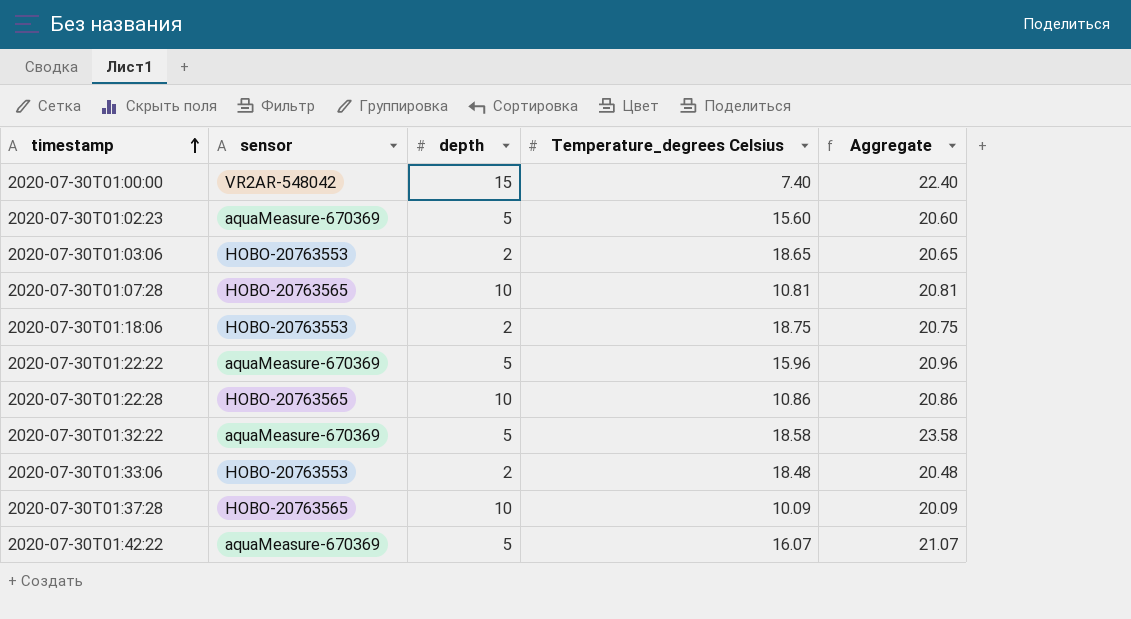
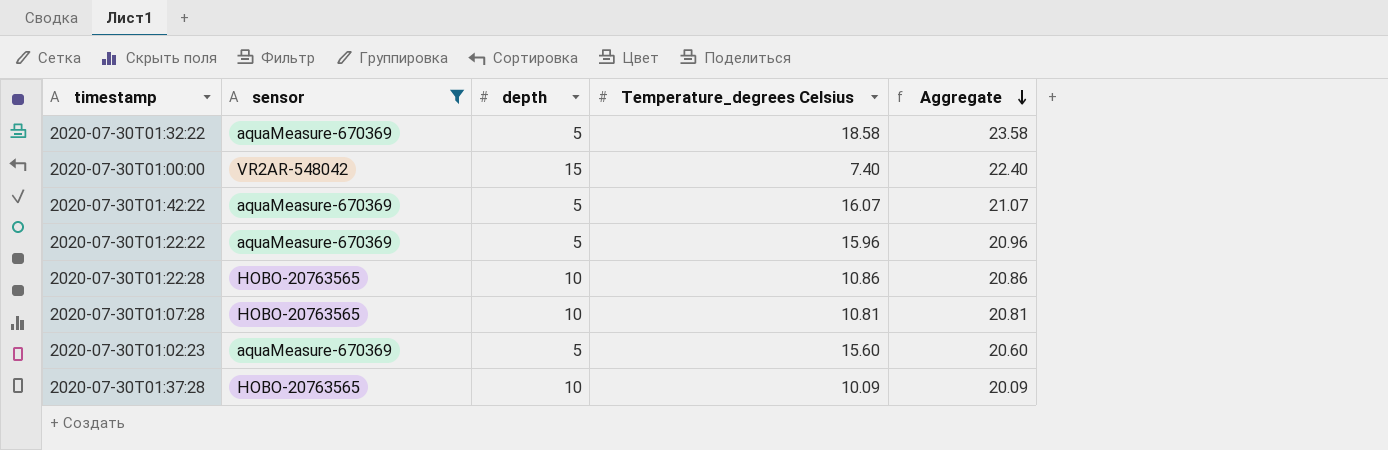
filter: none -> sensor != HOBO-20763553
row order: timestamp ascending -> Aggregate descending

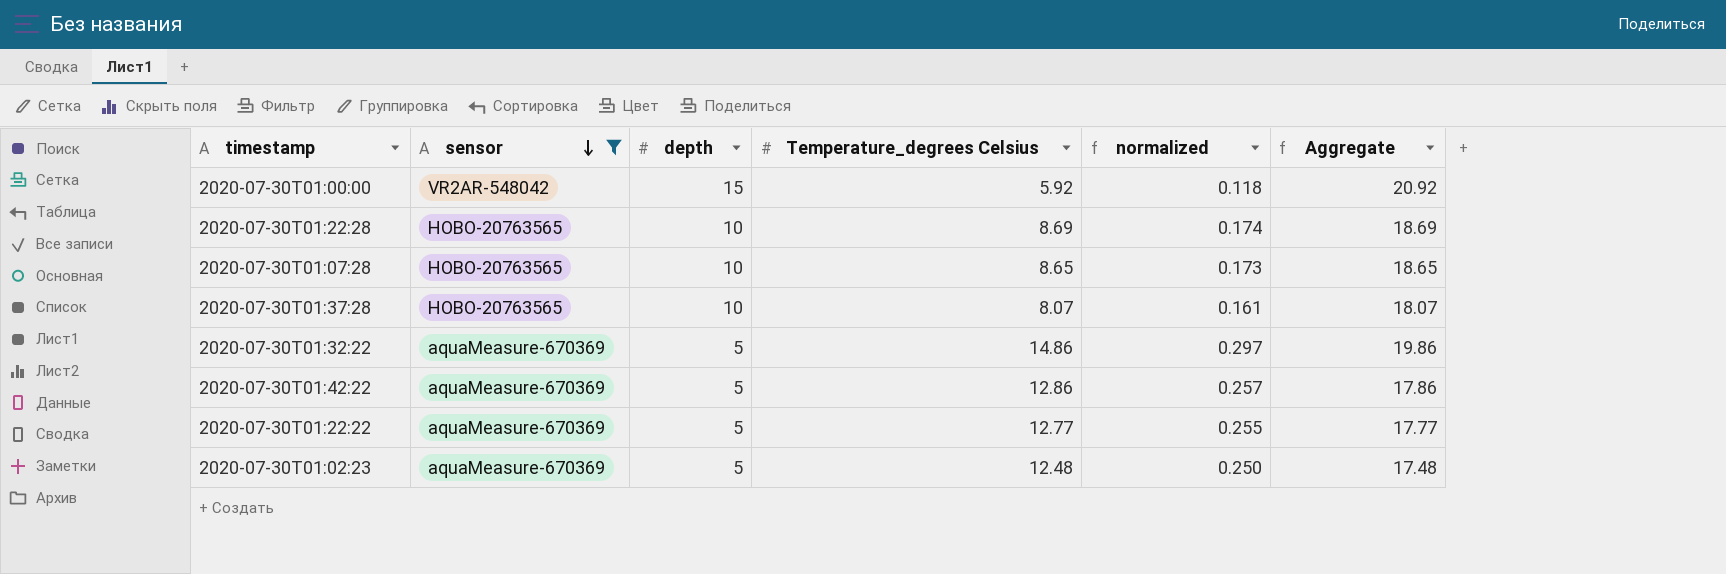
row order: Aggregate descending -> sensor descending
column normalized | formula: none -> [Temperature_degrees Celsius] * 0.02
2020-07-30T01:00:00 | Temperature_degrees Celsius: 7.40 -> 5.92
2020-07-30T01:00:00 | Aggregate: 22.40 -> 20.92
2020-07-30T01:22:28 | Temperature_degrees Celsius: 10.86 -> 8.69
2020-07-30T01:22:28 | Aggregate: 20.86 -> 18.69
2020-07-30T01:07:28 | Temperature_degrees Celsius: 10.81 -> 8.65
2020-07-30T01:07:28 | Aggregate: 20.81 -> 18.65
2020-07-30T01:37:28 | Temperature_degrees Celsius: 10.09 -> 8.07
2020-07-30T01:37:28 | Aggregate: 20.09 -> 18.07
2020-07-30T01:32:22 | Temperature_degrees Celsius: 18.58 -> 14.86
2020-07-30T01:32:22 | Aggregate: 23.58 -> 19.86
2020-07-30T01:42:22 | Temperature_degrees Celsius: 16.07 -> 12.86
2020-07-30T01:42:22 | Aggregate: 21.07 -> 17.86
2020-07-30T01:22:22 | Temperature_degrees Celsius: 15.96 -> 12.77
2020-07-30T01:22:22 | Aggregate: 20.96 -> 17.77
2020-07-30T01:02:23 | Temperature_degrees Celsius: 15.60 -> 12.48
2020-07-30T01:02:23 | Aggregate: 20.60 -> 17.48

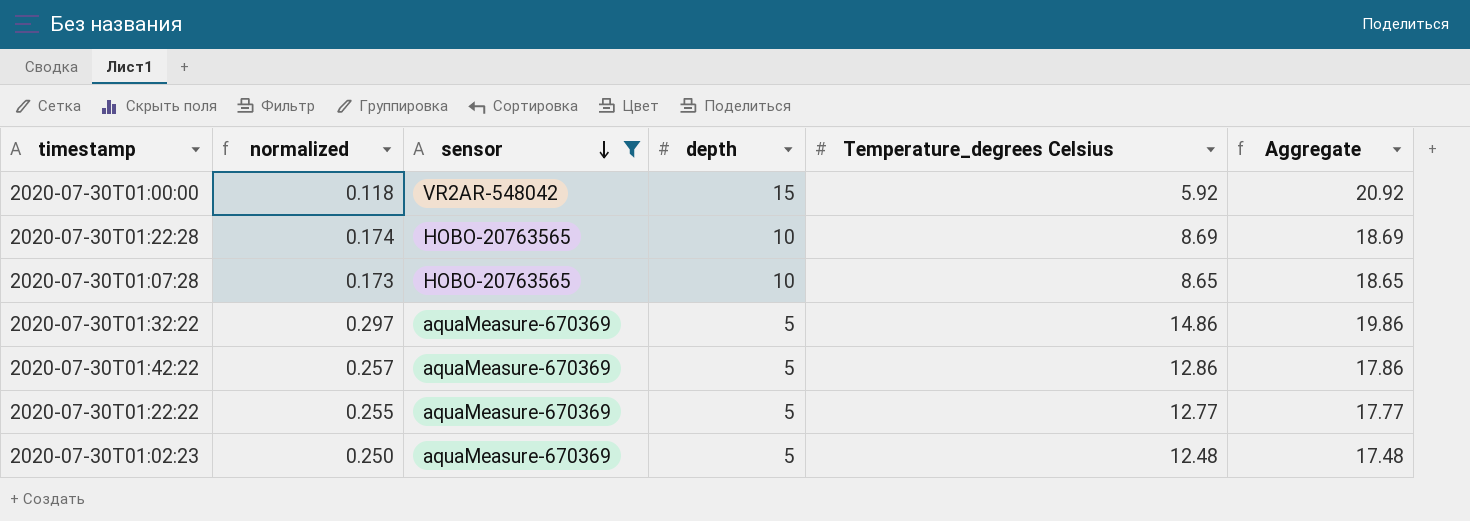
column normalized | position: 5 -> 2
row 2020-07-30T01:37:28: HOBO-20763565 | 10 | 8.07 | 0.161 | 18.07 -> none

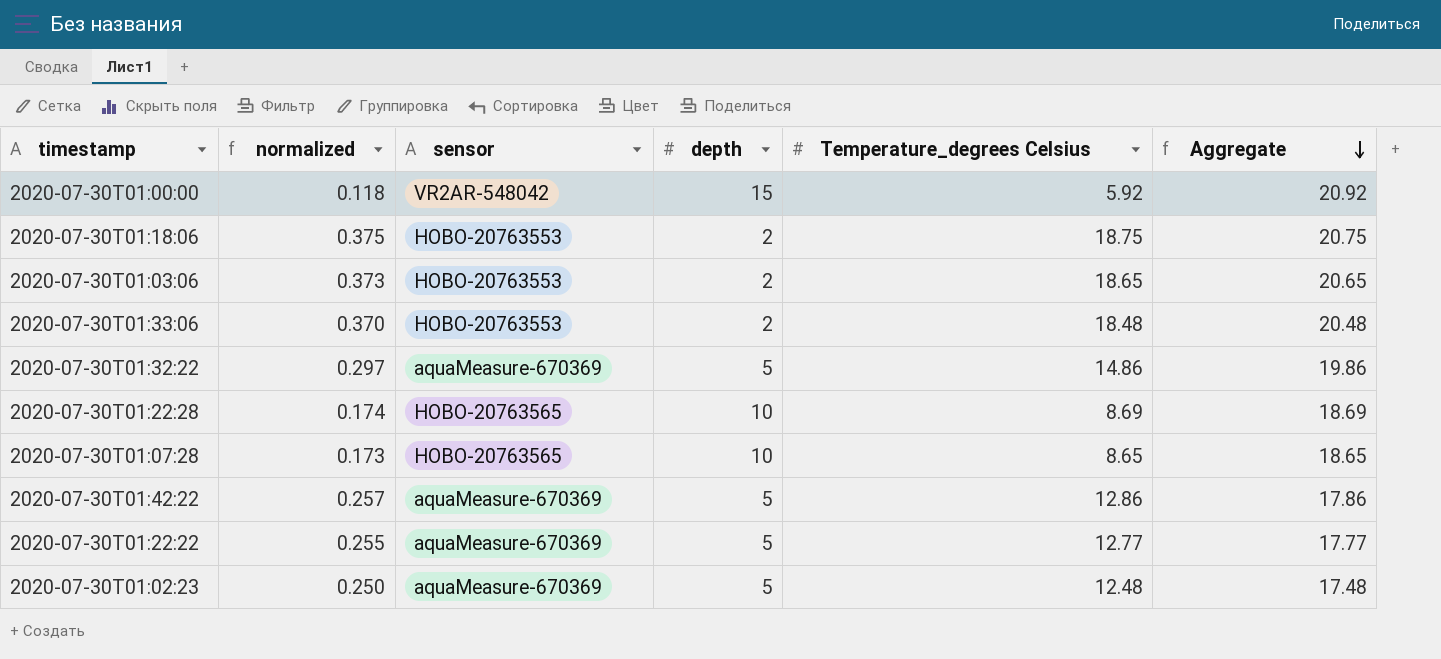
filter: sensor != HOBO-20763553 -> none
row order: sensor descending -> Aggregate descending

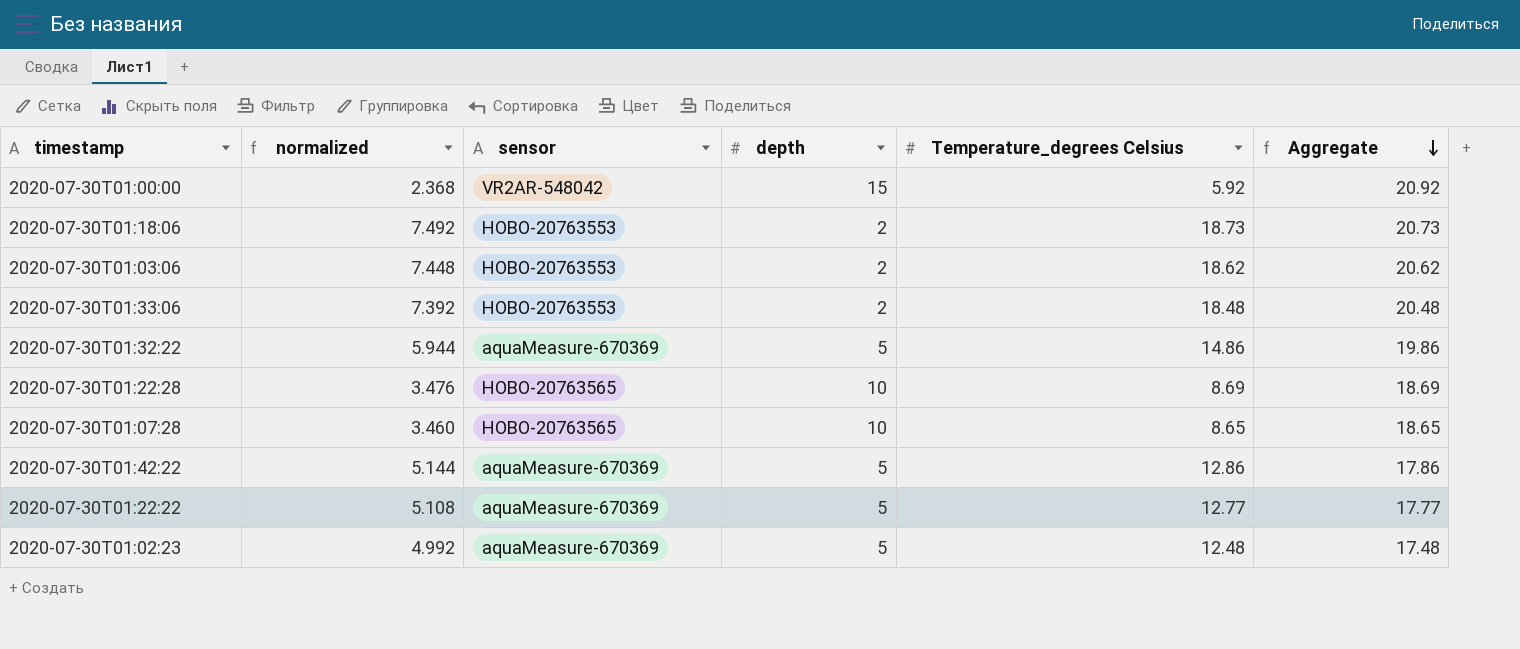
column normalized | formula: [Temperature_degrees Celsius] * 0.02 -> [Temperature_degrees Celsius] * 0.4
2020-07-30T01:18:06 | Temperature_degrees Celsius: 18.75 -> 18.73
2020-07-30T01:18:06 | Aggregate: 20.75 -> 20.73
2020-07-30T01:03:06 | Temperature_degrees Celsius: 18.65 -> 18.62
2020-07-30T01:03:06 | Aggregate: 20.65 -> 20.62

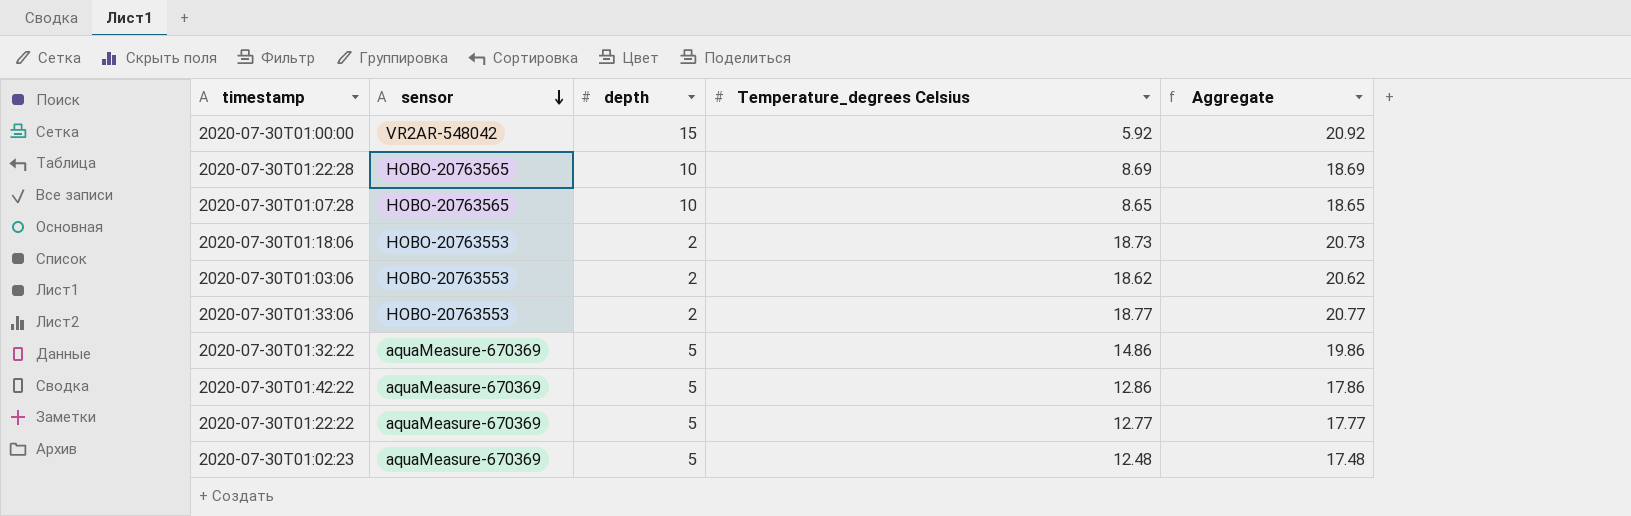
row order: Aggregate descending -> sensor descending
column normalized | formula: [Temperature_degrees Celsius] * 0.4 -> none
2020-07-30T01:33:06 | Temperature_degrees Celsius: 18.48 -> 18.77
2020-07-30T01:33:06 | Aggregate: 20.48 -> 20.77

